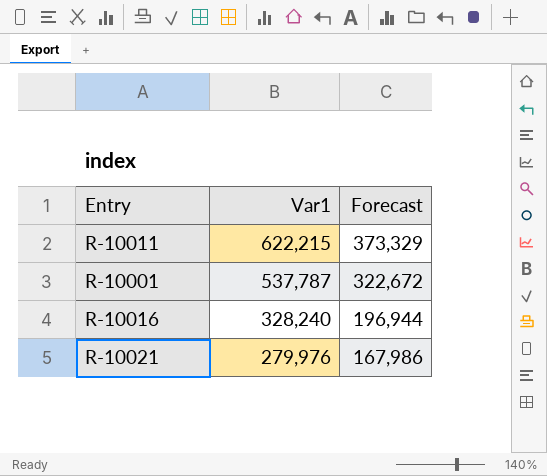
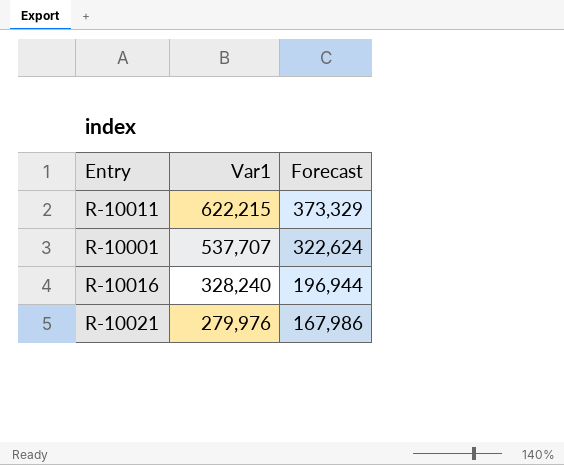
R-10001 | Var1: 537,787 -> 537,707
R-10001 | Forecast: 322,672 -> 322,624

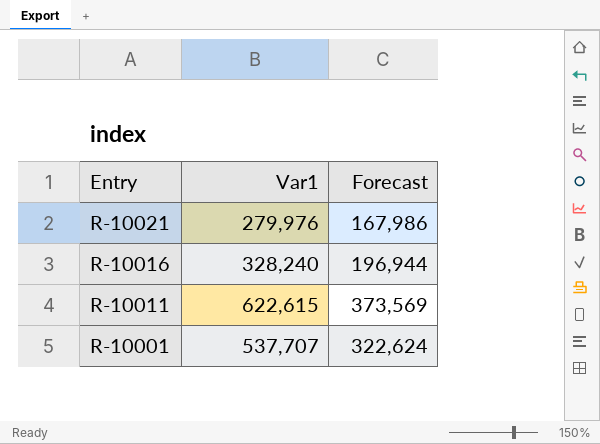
row order: Var1 descending -> Entry descending
R-10011 | Var1: 622,215 -> 622,615
R-10011 | Forecast: 373,329 -> 373,569

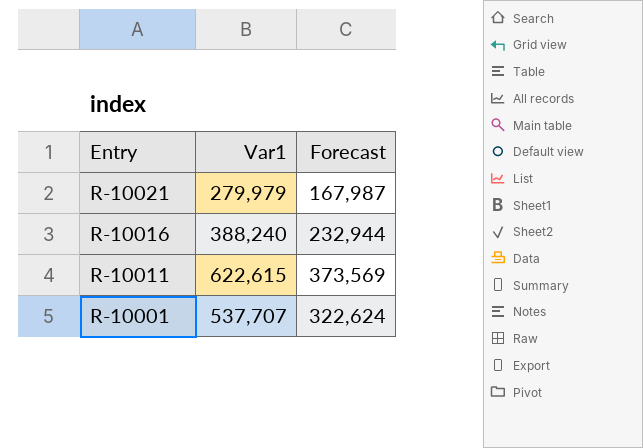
R-10021 | Var1: 279,976 -> 279,979
R-10021 | Forecast: 167,986 -> 167,987
R-10016 | Var1: 328,240 -> 388,240
R-10016 | Forecast: 196,944 -> 232,944

